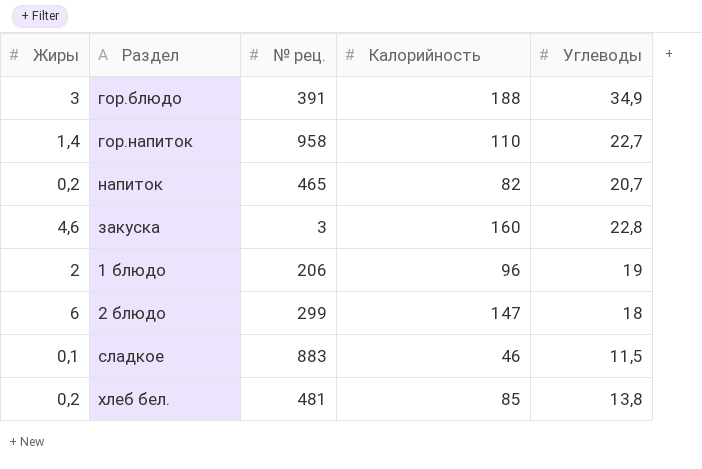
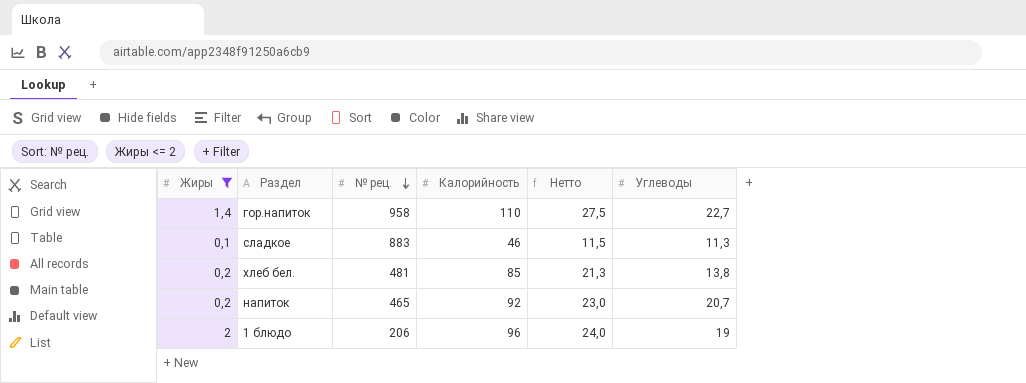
filter: none -> Жиры <= 2
row order: none -> № рец. descending
column Нетто | formula: none -> [Калорийность] * 0,25
сладкое | Углеводы: 11,5 -> 11,3
напиток | Калорийность: 82 -> 92

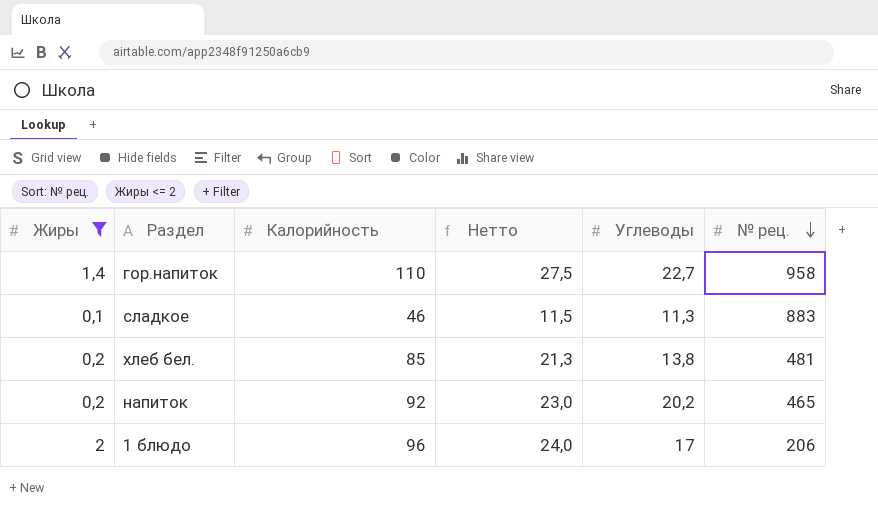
column № рец. | position: 3 -> 6
напиток | Углеводы: 20,7 -> 20,2
1 блюдо | Углеводы: 19 -> 17

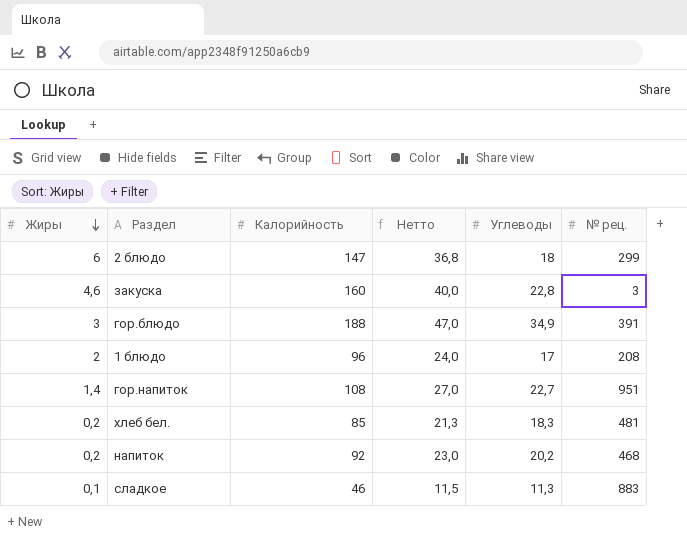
filter: Жиры <= 2 -> none
row order: № рец. descending -> Жиры descending
1 блюдо | № рец.: 206 -> 208
гор.напиток | Калорийность: 110 -> 108
гор.напиток | Нетто: 27,5 -> 27,0
гор.напиток | № рец.: 958 -> 951
хлеб бел. | Углеводы: 13,8 -> 18,3
напиток | № рец.: 465 -> 468

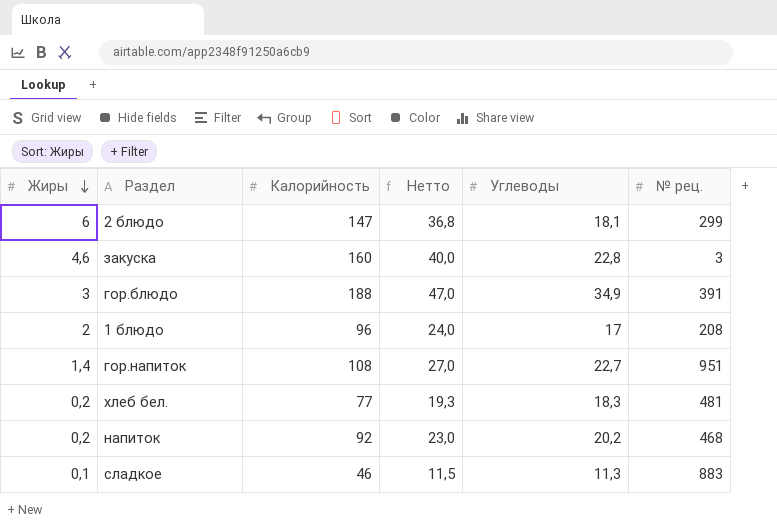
2 блюдо | Углеводы: 18 -> 18,1
хлеб бел. | Калорийность: 85 -> 77
хлеб бел. | Нетто: 21,3 -> 19,3

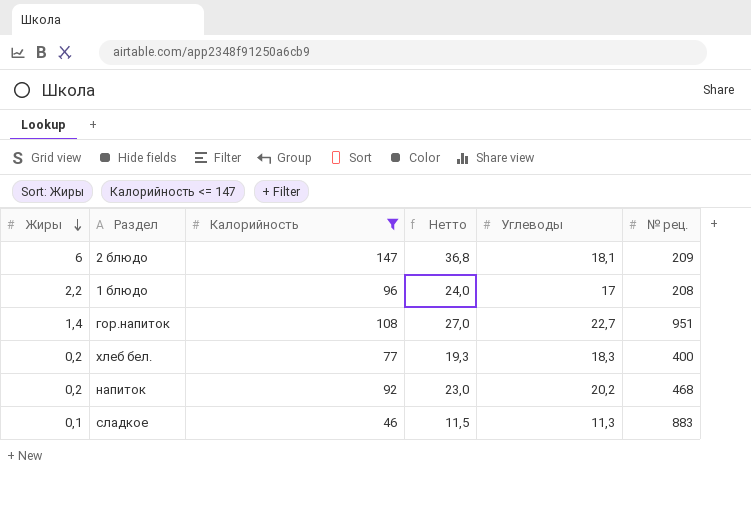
filter: none -> Калорийность <= 147
2 блюдо | № рец.: 299 -> 209
1 блюдо | Жиры: 2 -> 2,2
хлеб бел. | № рец.: 481 -> 400

